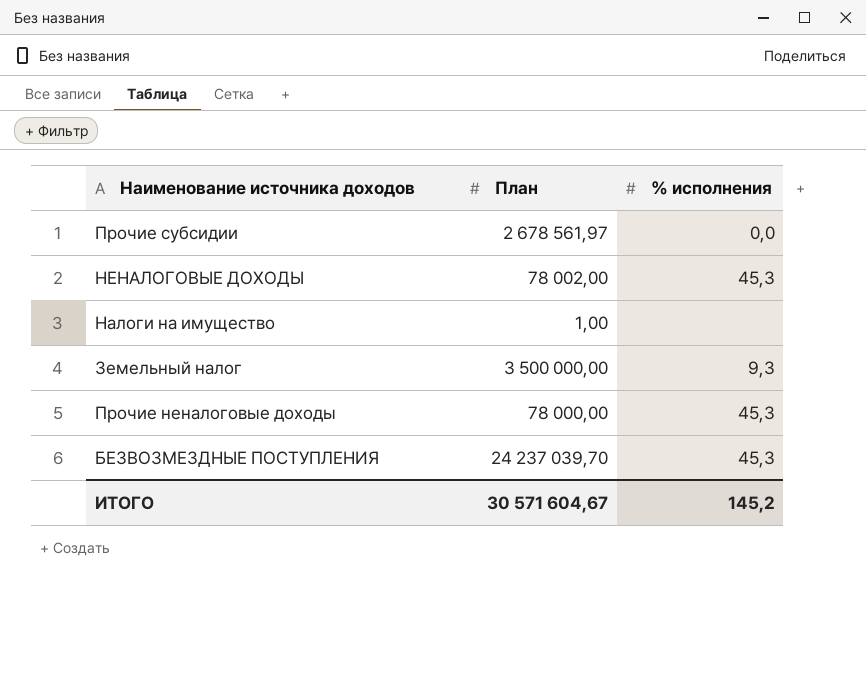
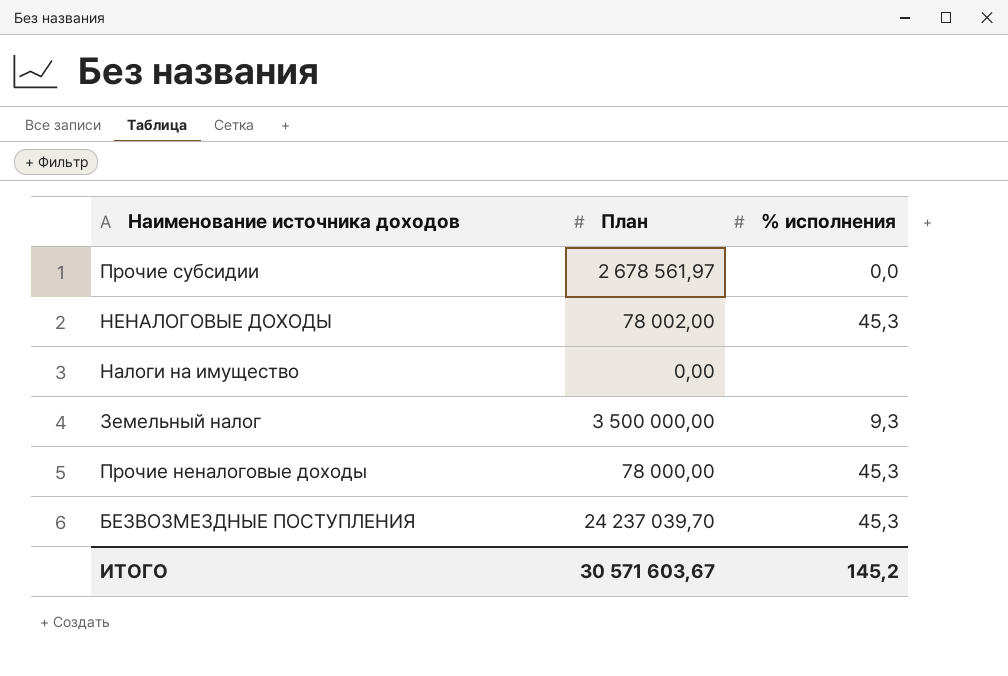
Налоги на имущество | План: 1,00 -> 0,00
ИТОГО | План: 30 571 604,67 -> 30 571 603,67

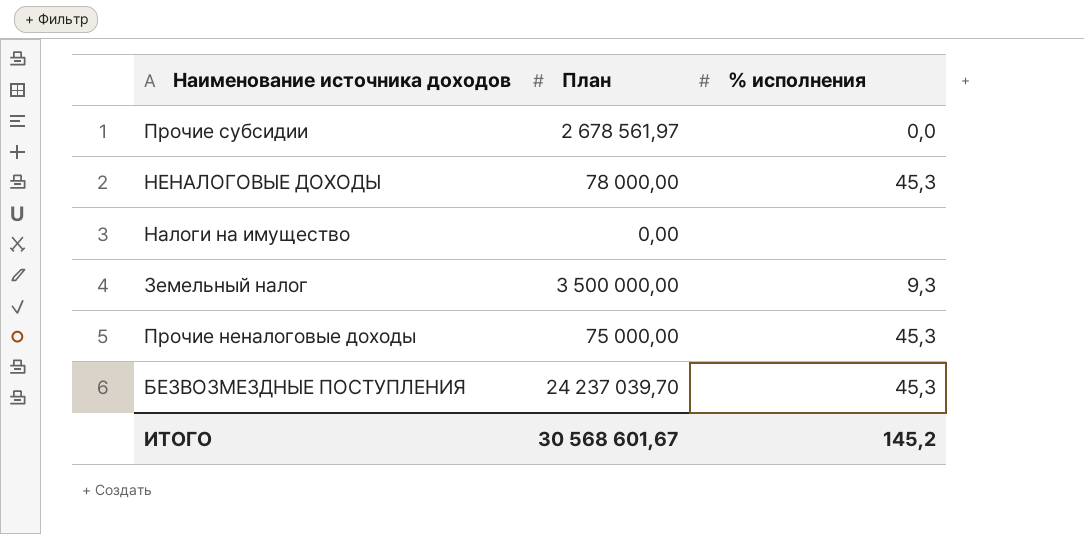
НЕНАЛОГОВЫЕ ДОХОДЫ | План: 78 002,00 -> 78 000,00
Прочие неналоговые доходы | План: 78 000,00 -> 75 000,00
ИТОГО | План: 30 571 603,67 -> 30 568 601,67

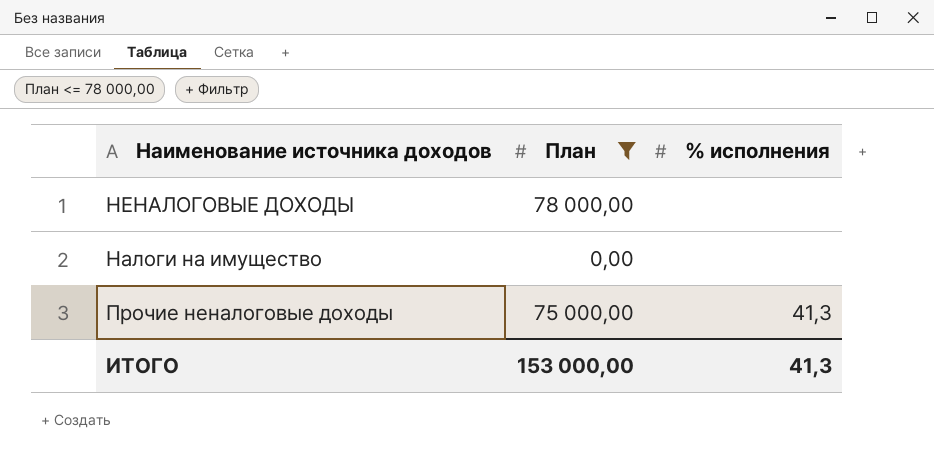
filter: none -> План <= 78 000,00
НЕНАЛОГОВЫЕ ДОХОДЫ | % исполнения: 45,3 -> none
Прочие неналоговые доходы | % исполнения: 45,3 -> 41,3
ИТОГО | План: 30 568 601,67 -> 153 000,00
ИТОГО | % исполнения: 145,2 -> 41,3

